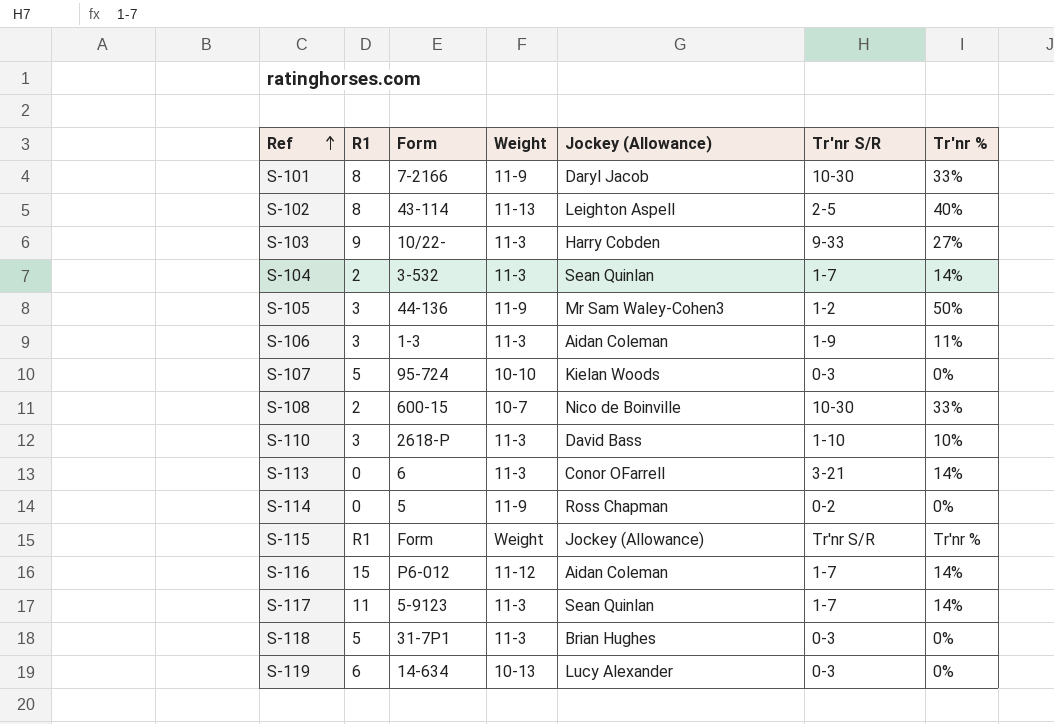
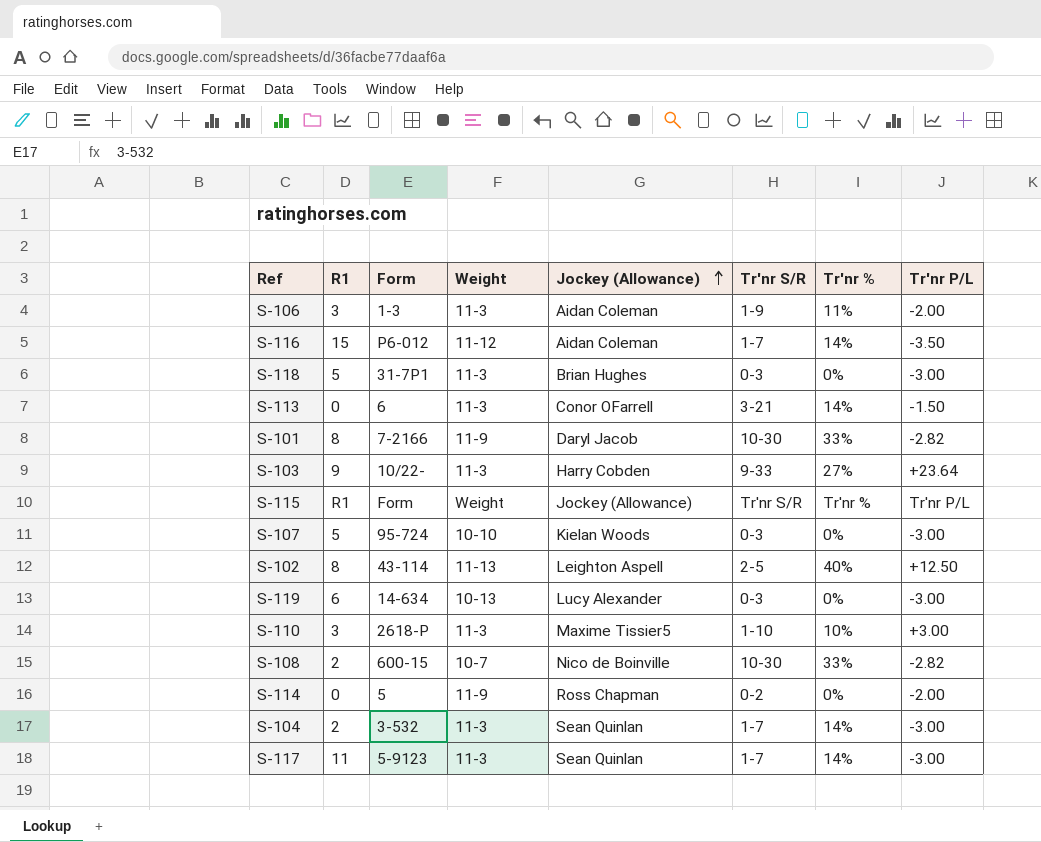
row order: Ref ascending -> Jockey (Allowance) ascending
column Tr'nr P/L | position: none -> 8
row S-105: 3 | 44-136 | 11-9 | Mr Sam Waley-Cohen3 | 1-2 | 50% -> none
S-110 | Jockey (Allowance): David Bass -> Maxime Tissier5

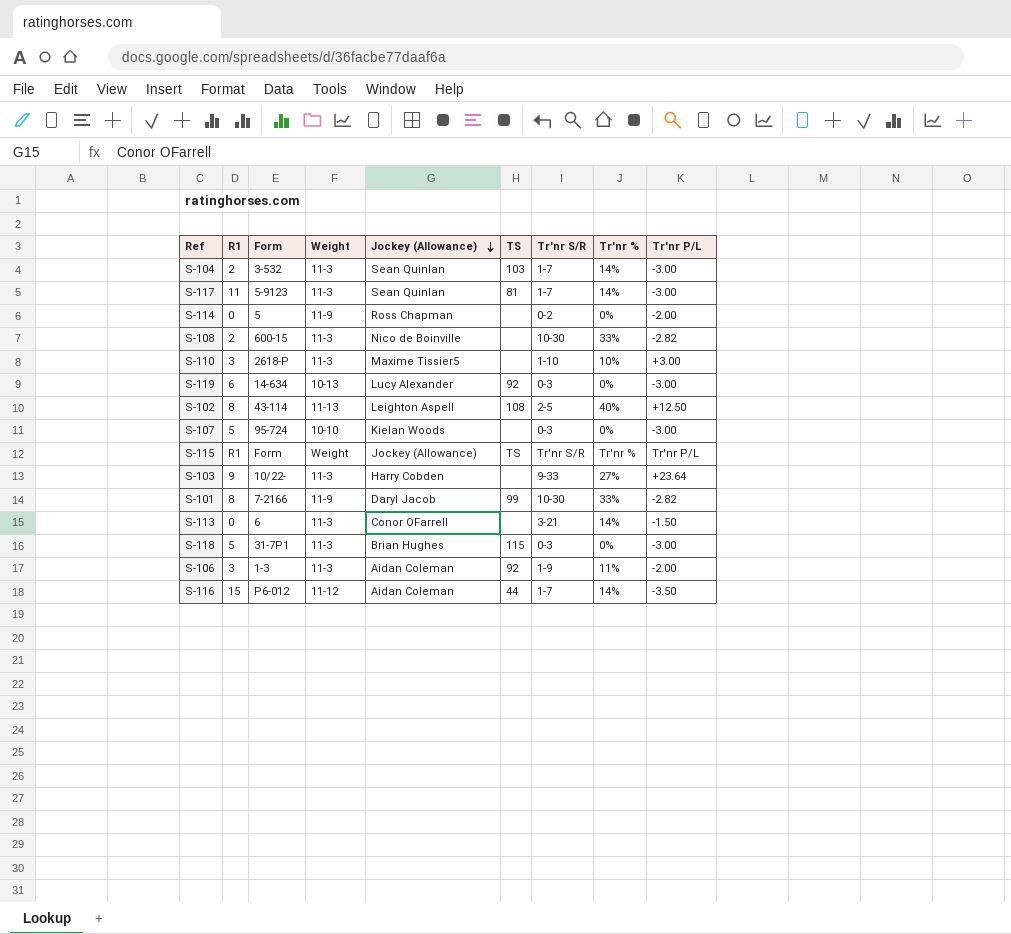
row order: Jockey (Allowance) ascending -> Jockey (Allowance) descending
column TS | position: none -> 6
S-108 | Weight: 10-7 -> 11-3

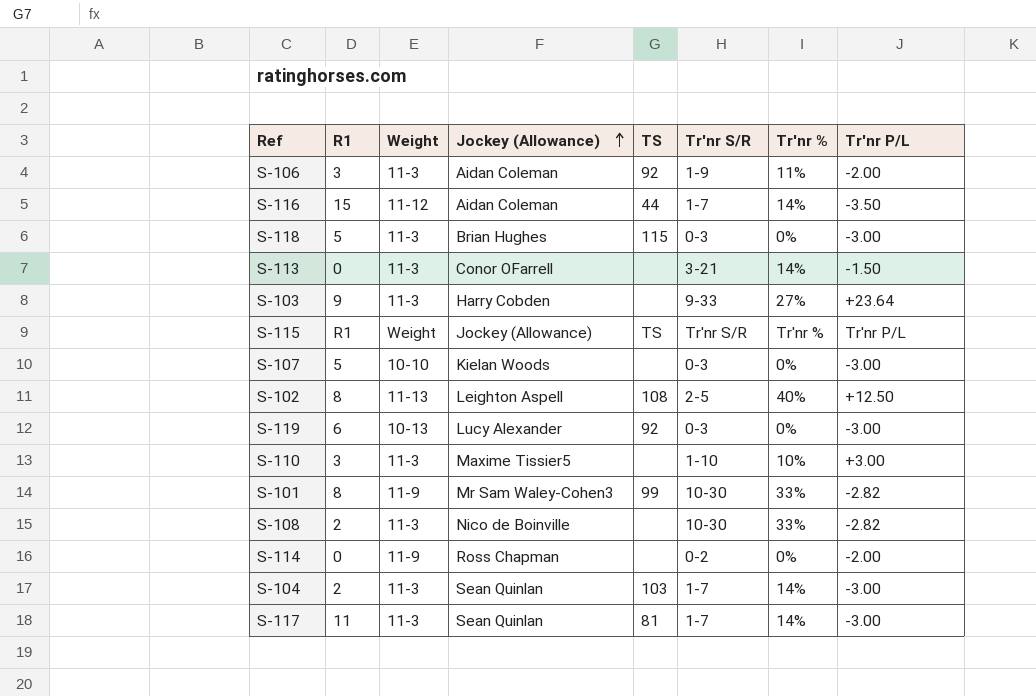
row order: Jockey (Allowance) descending -> Jockey (Allowance) ascending
column Form | position: 3 -> none
S-101 | Jockey (Allowance): Daryl Jacob -> Mr Sam Waley-Cohen3

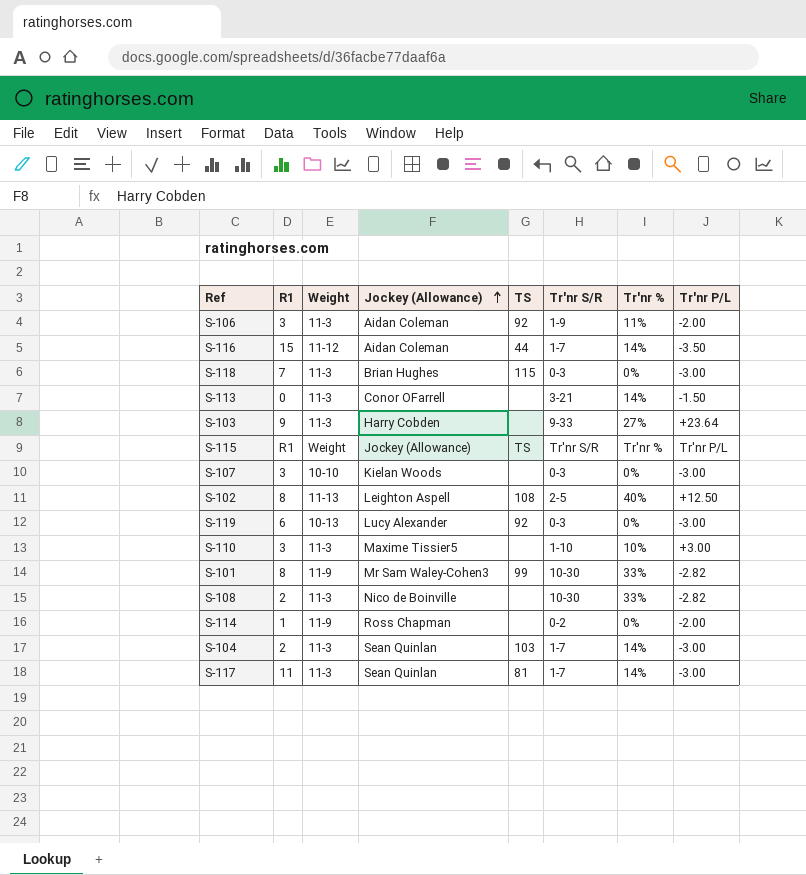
S-118 | R1: 5 -> 7
S-107 | R1: 5 -> 3
S-114 | R1: 0 -> 1

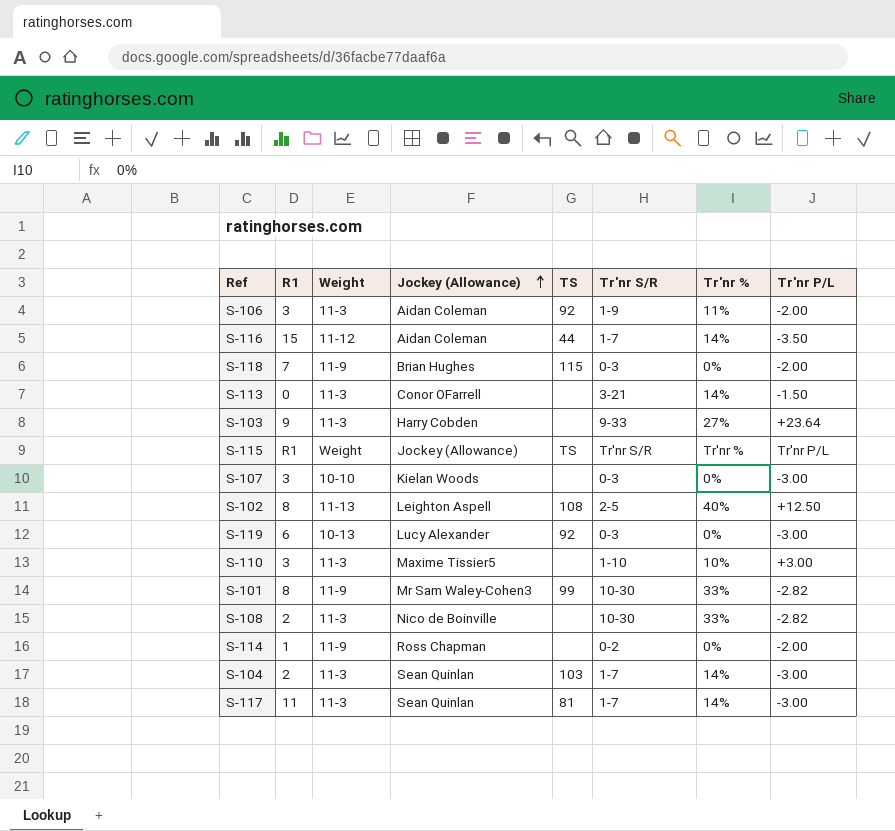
S-118 | Weight: 11-3 -> 11-9
S-118 | Tr'nr P/L: -3.00 -> -2.00

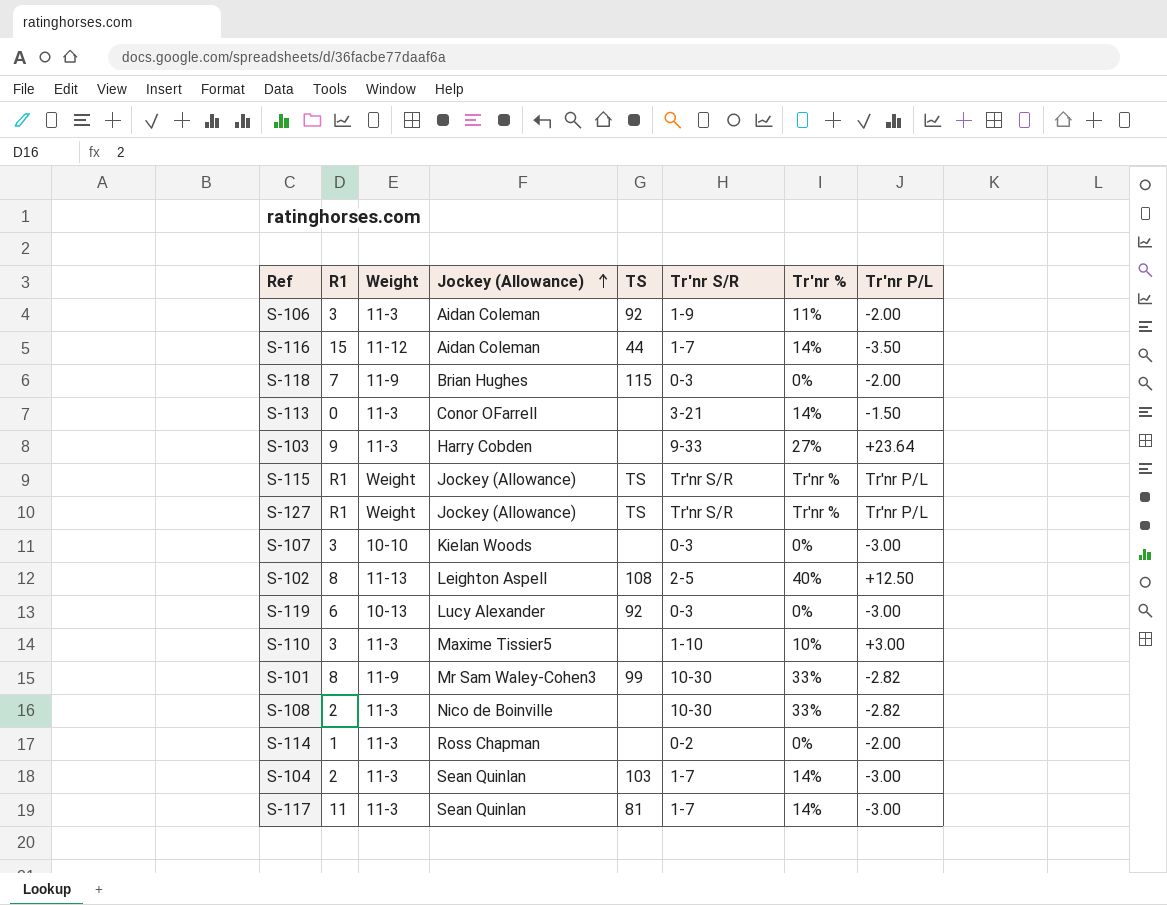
row S-127: none -> R1 | Weight | Jockey (Allowance) | TS | Tr'nr S/R | Tr'nr % | Tr'nr P/L
S-114 | Weight: 11-9 -> 11-3

